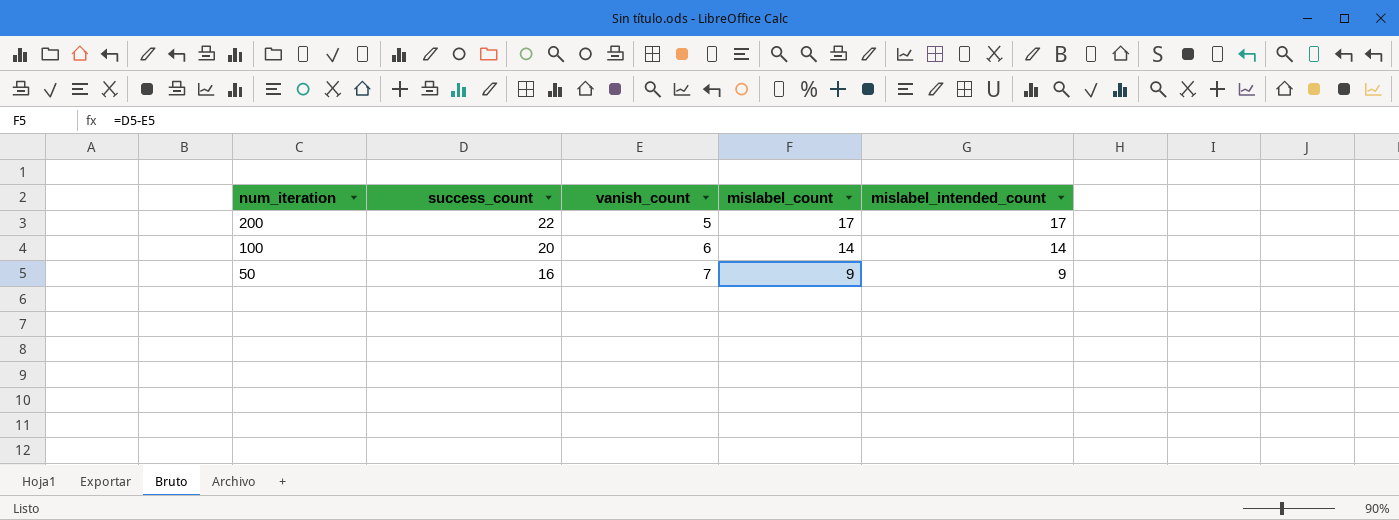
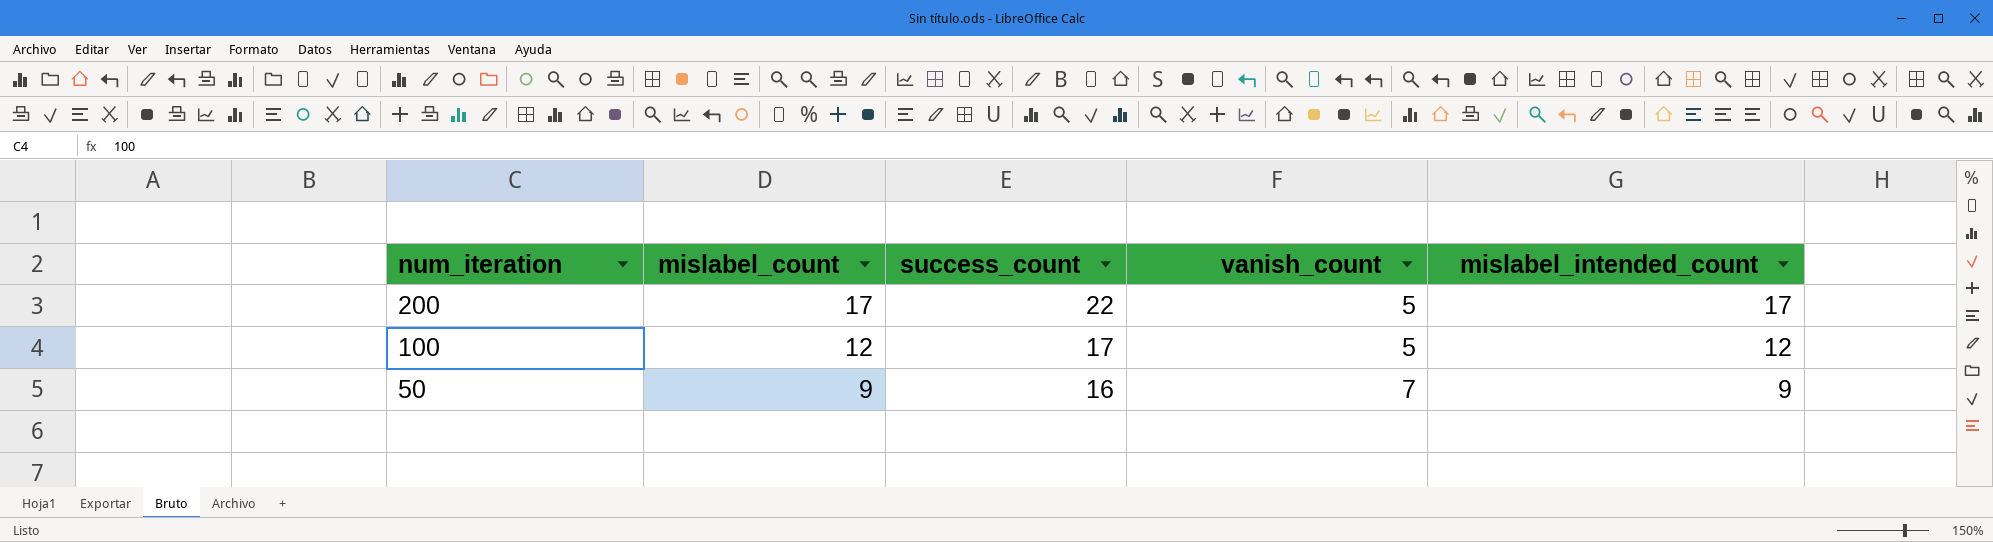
column mislabel_count | position: 4 -> 2
100 | mislabel_count: 14 -> 12
100 | success_count: 20 -> 17
100 | vanish_count: 6 -> 5
100 | mislabel_intended_count: 14 -> 12

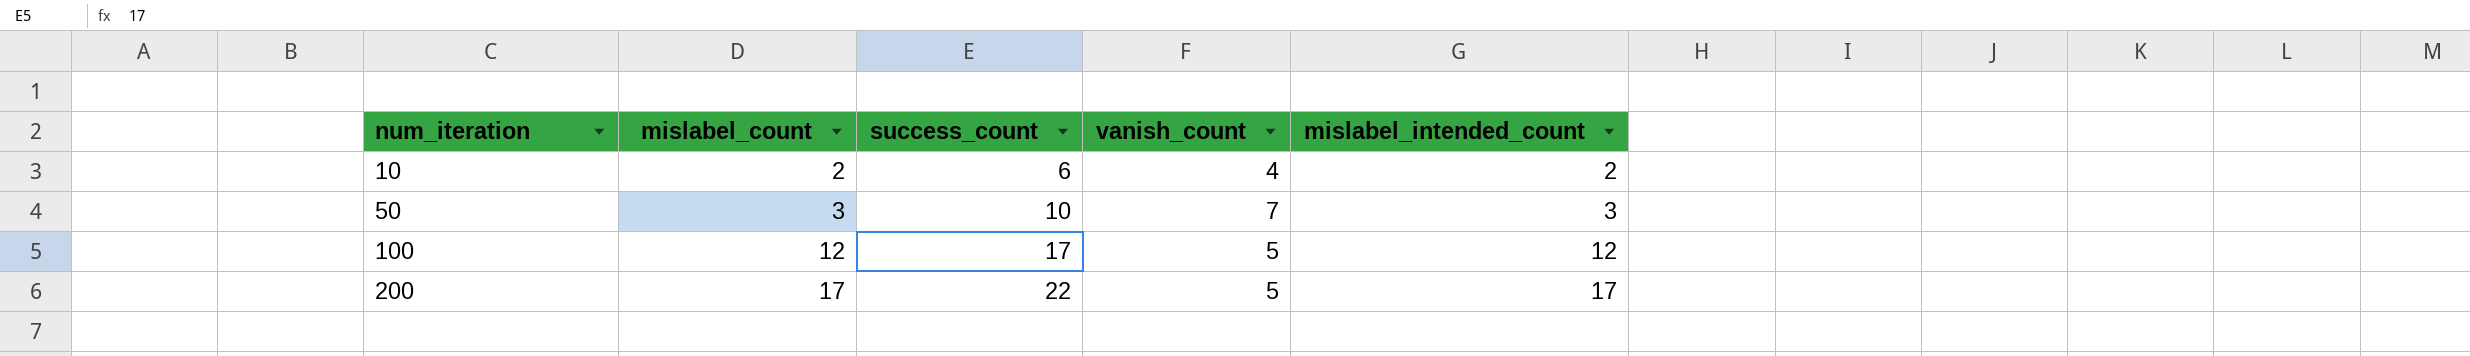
row order: num_iteration descending -> num_iteration ascending
row 10: none -> 2 | 6 | 4 | 2
50 | mislabel_count: 9 -> 3
50 | success_count: 16 -> 10
50 | mislabel_intended_count: 9 -> 3

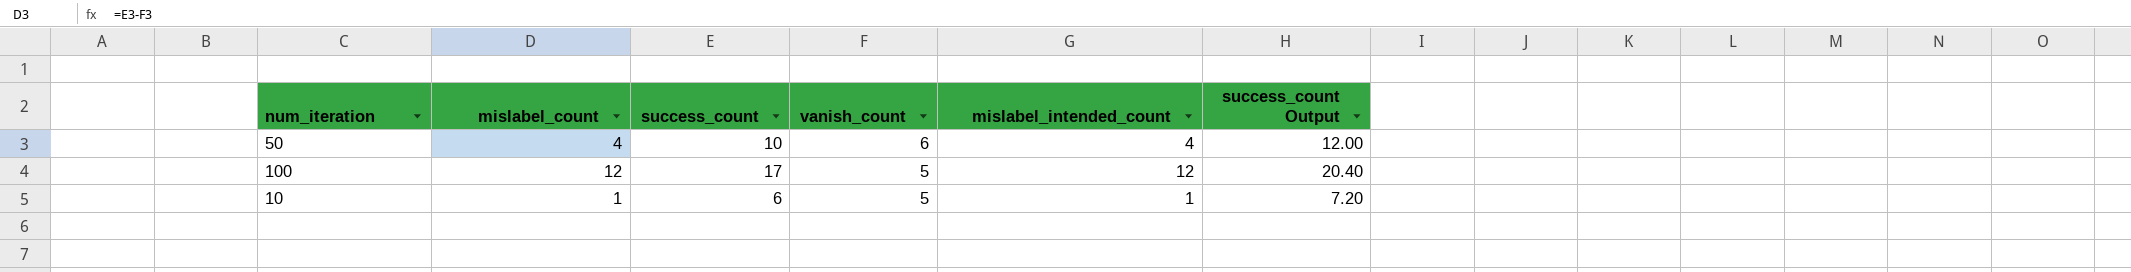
row order: num_iteration ascending -> vanish_count descending
column success_count Output | formula: none -> [success_count] * 1.2
row 200: 17 | 22 | 5 | 17 -> none
50 | mislabel_count: 3 -> 4
50 | vanish_count: 7 -> 6
50 | mislabel_intended_count: 3 -> 4
10 | mislabel_count: 2 -> 1
10 | vanish_count: 4 -> 5
10 | mislabel_intended_count: 2 -> 1

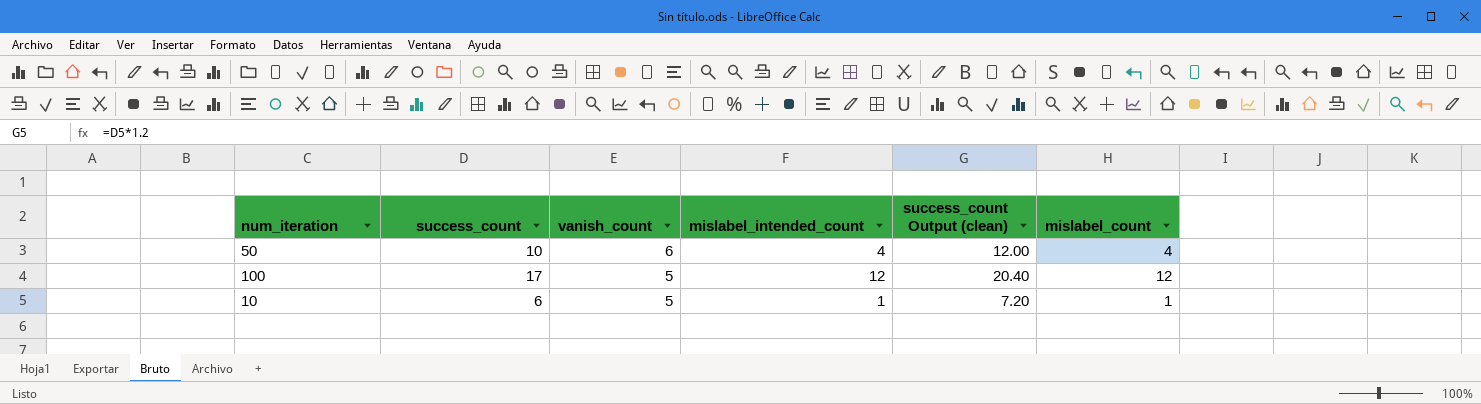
column name: success_count Output -> success_count Output (clean)
column mislabel_count | position: 2 -> 6

